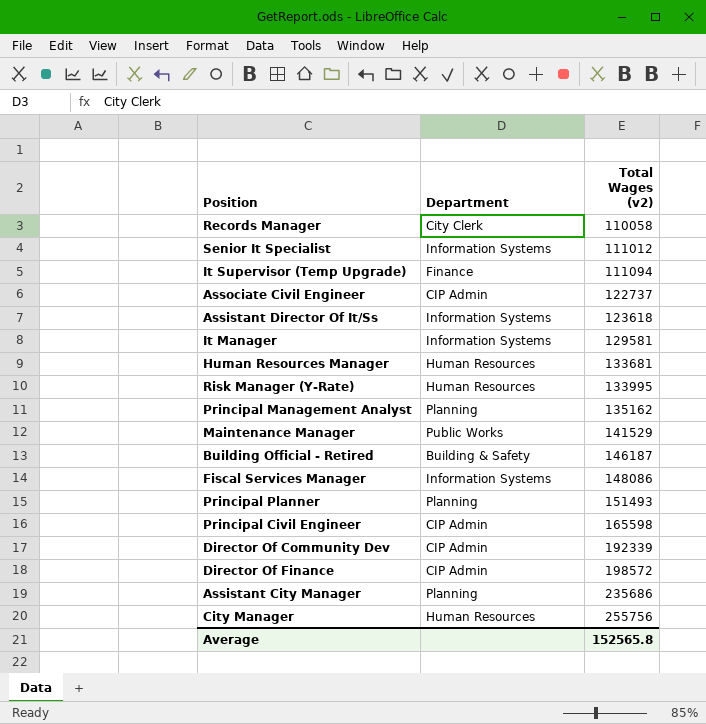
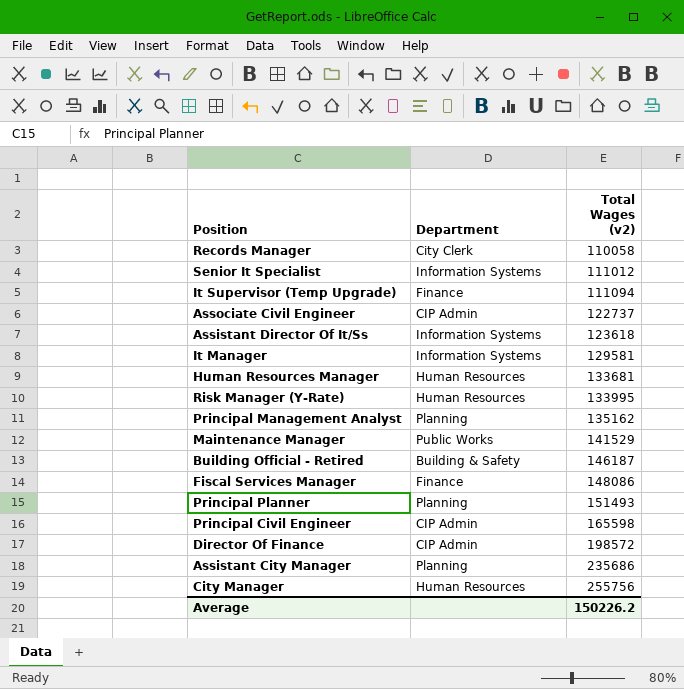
row Director Of Community Dev: CIP Admin | 192339 -> none
Fiscal Services Manager | Department: Information Systems -> Finance
Average | Total Wages (v2): 152565.8 -> 150226.2

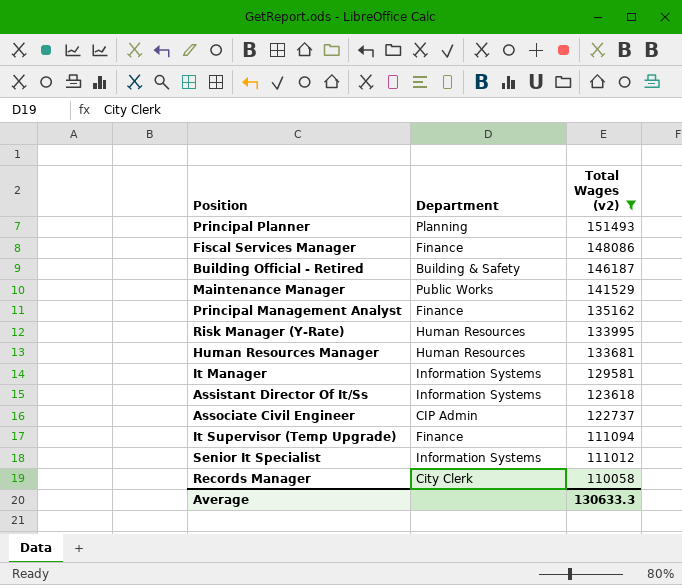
filter: none -> Total Wages (v2) <= 151493
row order: Total Wages (v2) ascending -> Total Wages (v2) descending
Principal Management Analyst | Department: Planning -> Finance
Average | Total Wages (v2): 150226.2 -> 130633.3

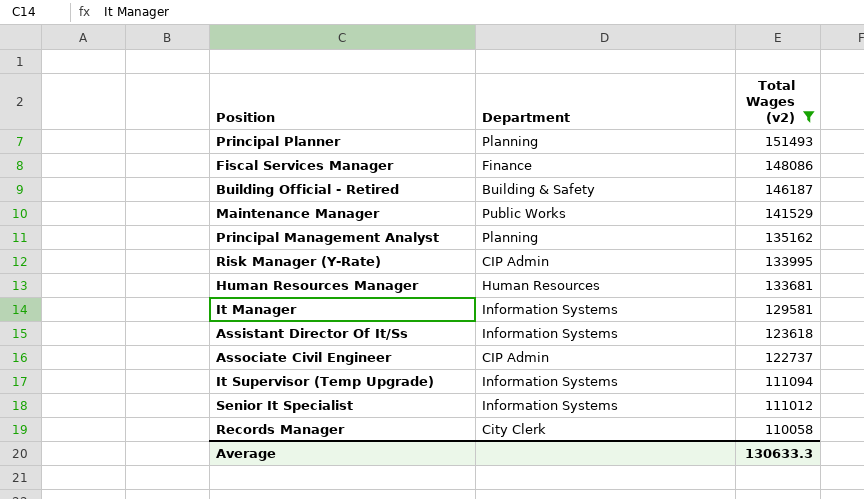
Principal Management Analyst | Department: Finance -> Planning
Risk Manager (Y-Rate) | Department: Human Resources -> CIP Admin
It Supervisor (Temp Upgrade) | Department: Finance -> Information Systems

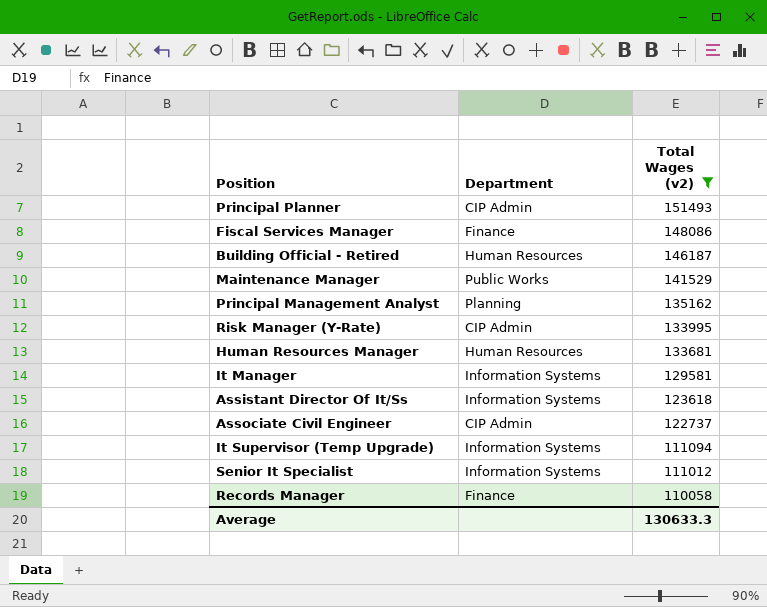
Principal Planner | Department: Planning -> CIP Admin
Building Official - Retired | Department: Building & Safety -> Human Resources
Records Manager | Department: City Clerk -> Finance

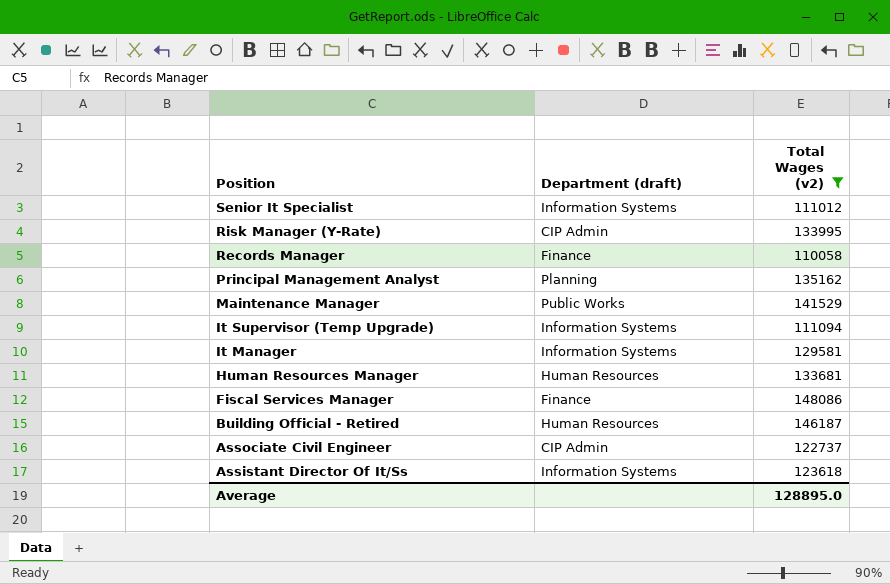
row order: Total Wages (v2) descending -> Position descending
column name: Department -> Department (draft)
row Principal Planner: CIP Admin | 151493 -> none
Average | Total Wages (v2): 130633.3 -> 128895.0

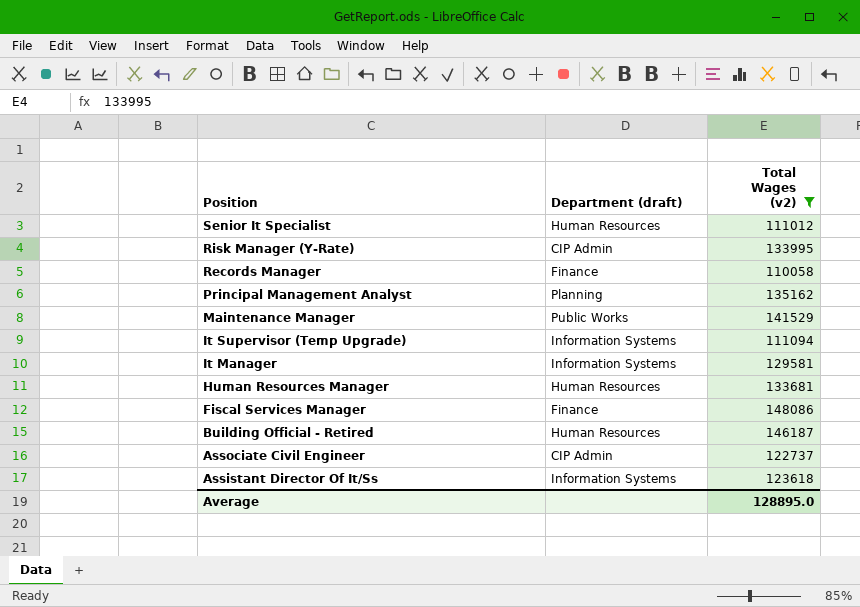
Senior It Specialist | Department (draft): Information Systems -> Human Resources

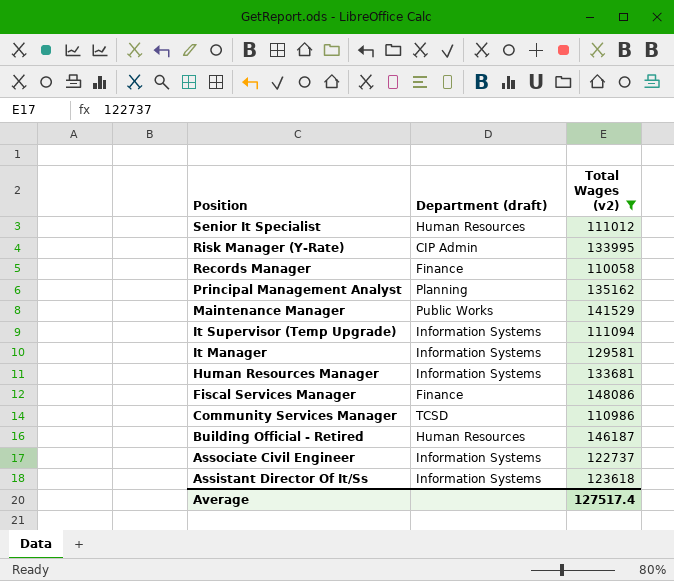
Human Resources Manager | Department (draft): Human Resources -> Information Systems
row Community Services Manager: none -> TCSD | 110986
Associate Civil Engineer | Department (draft): CIP Admin -> Information Systems
Average | Total Wages (v2): 128895.0 -> 127517.4

